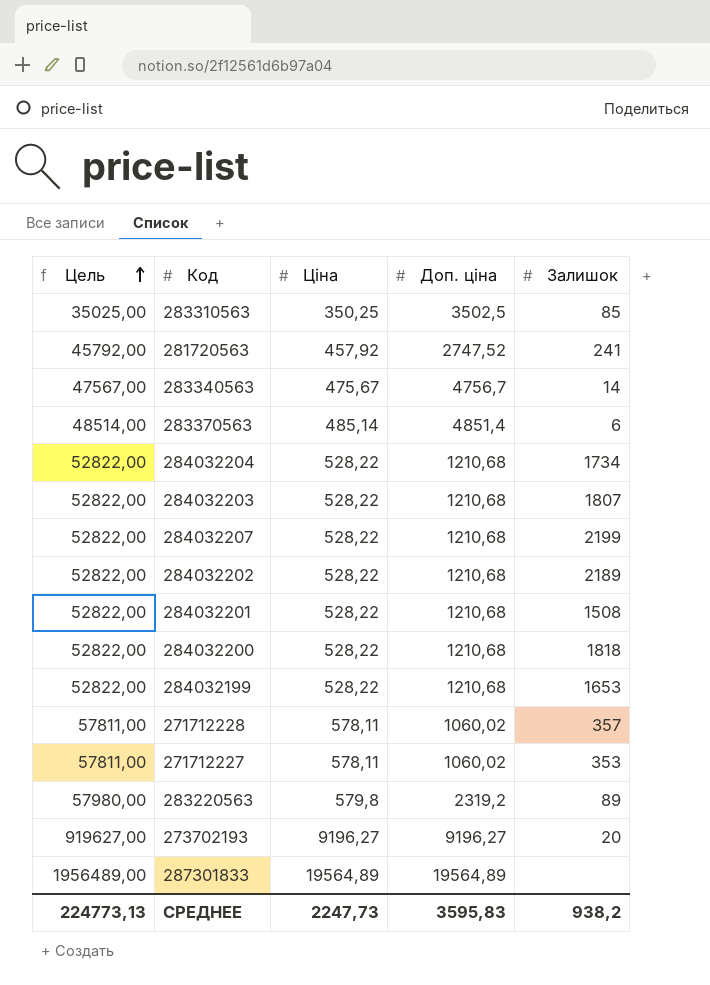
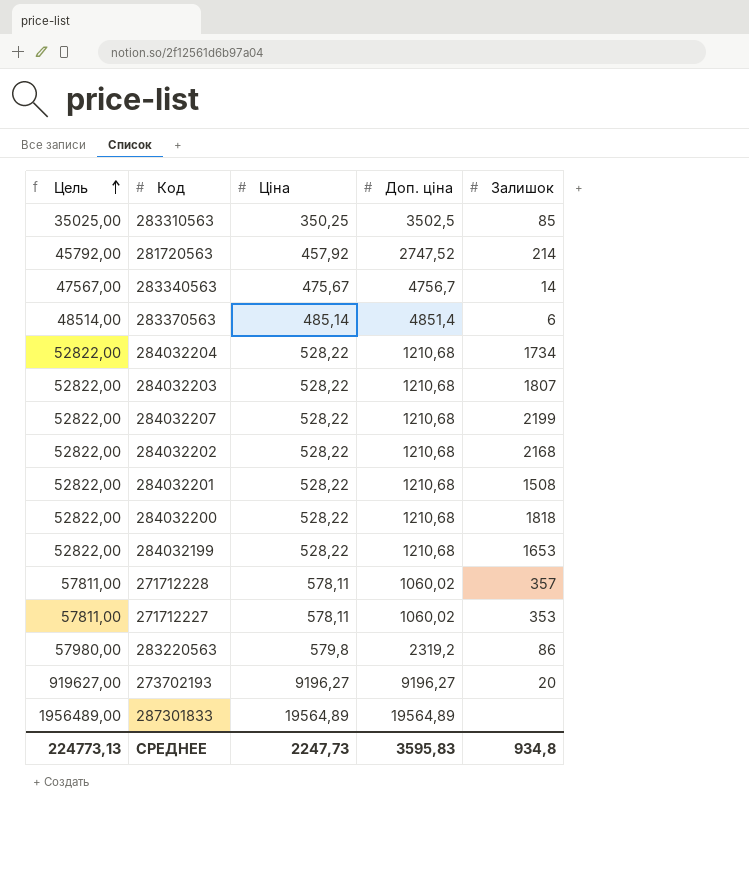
281720563 | Залишок: 241 -> 214
284032202 | Залишок: 2189 -> 2168
283220563 | Залишок: 89 -> 86
СРЕДНЕЕ | Залишок: 938,2 -> 934,8

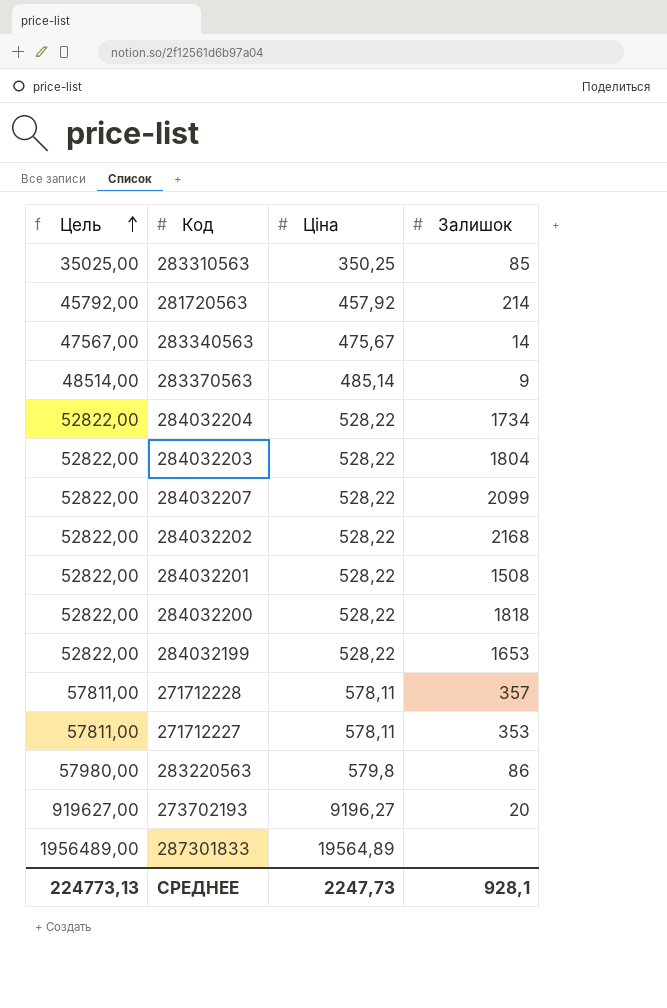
column Доп. ціна | position: 4 -> none
283370563 | Залишок: 6 -> 9
284032203 | Залишок: 1807 -> 1804
284032207 | Залишок: 2199 -> 2099
СРЕДНЕЕ | Залишок: 934,8 -> 928,1

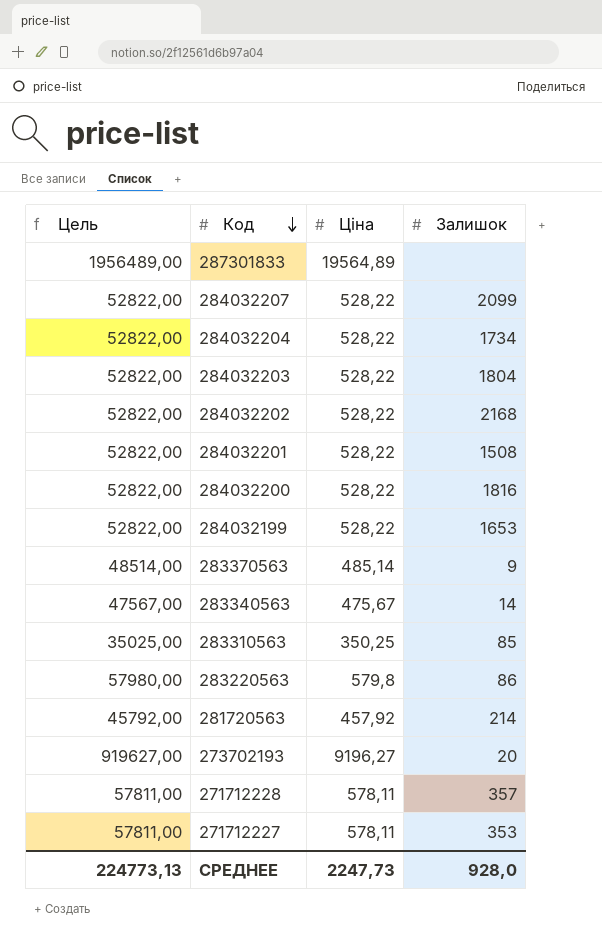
row order: Цель ascending -> Код descending
284032200 | Залишок: 1818 -> 1816
СРЕДНЕЕ | Залишок: 928,1 -> 928,0

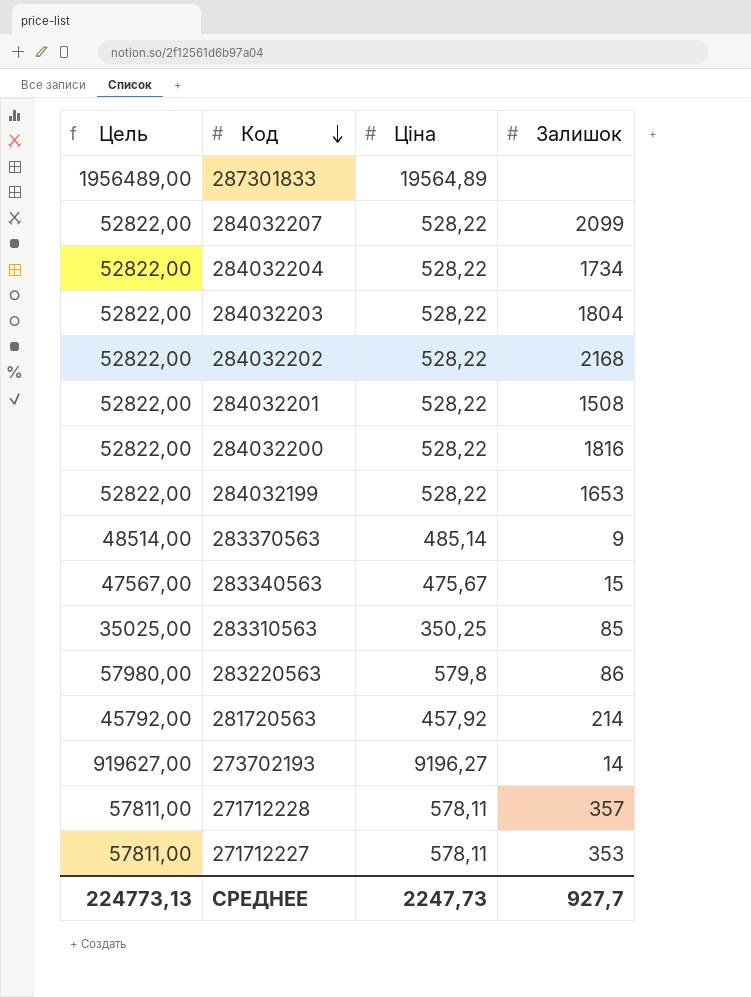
283340563 | Залишок: 14 -> 15
273702193 | Залишок: 20 -> 14
СРЕДНЕЕ | Залишок: 928,0 -> 927,7

